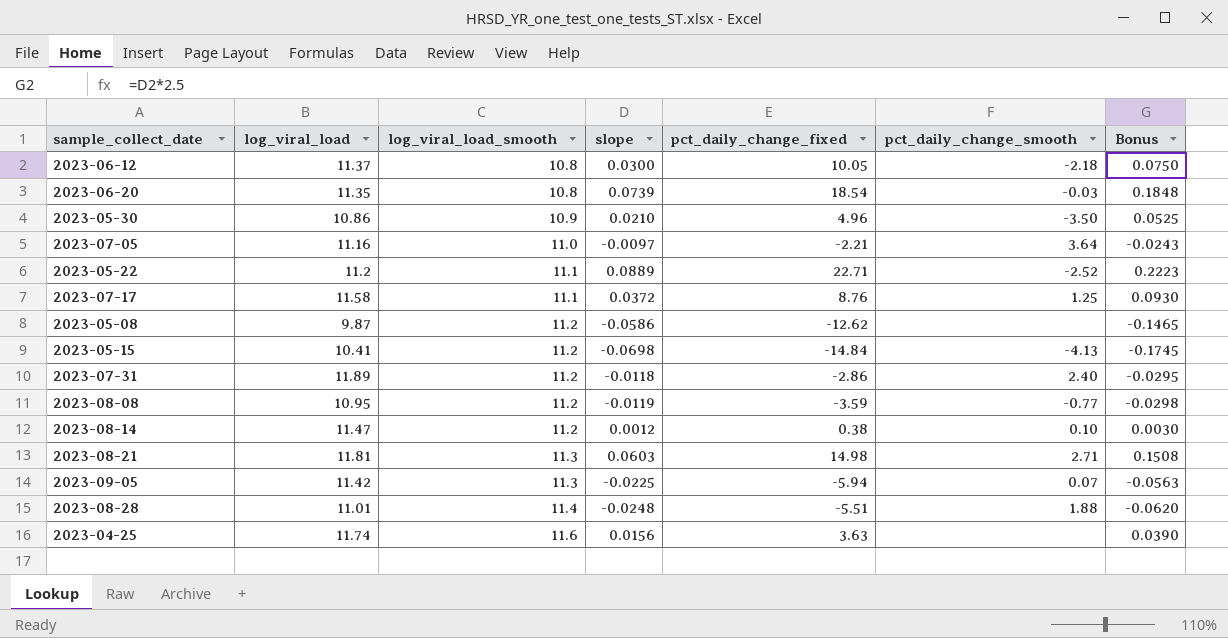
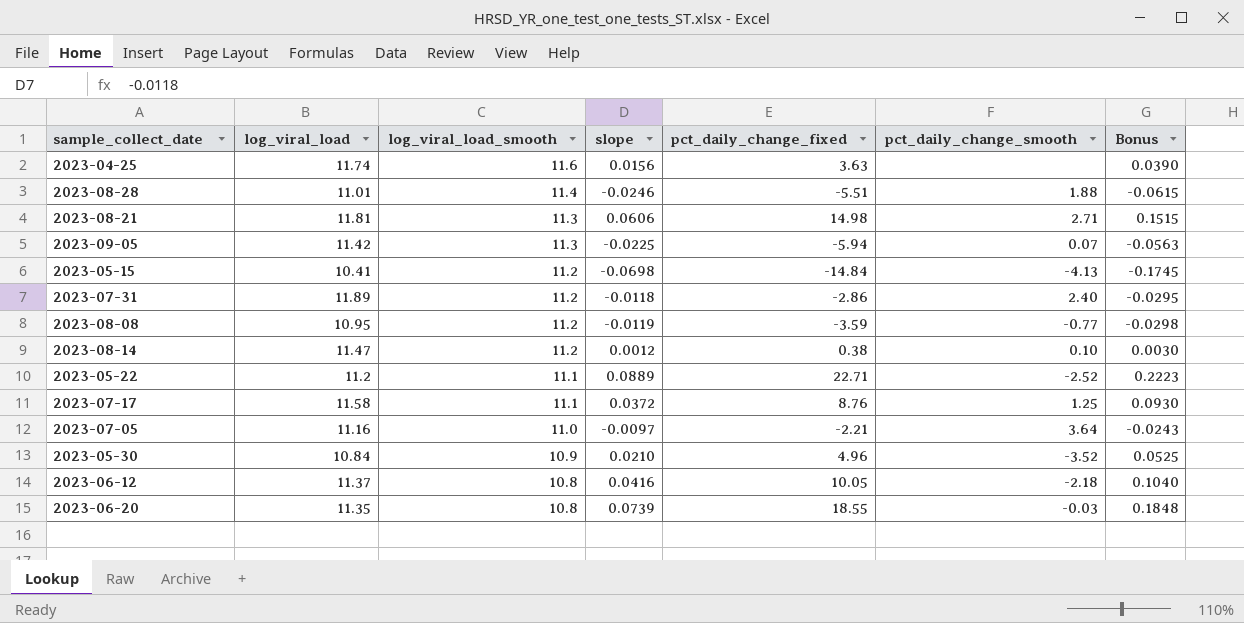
row order: log_viral_load_smooth ascending -> log_viral_load_smooth descending
row 2023-05-08: 9.87 | 11.2 | -0.0586 | -12.62 | none | -0.1465 -> none
2023-08-28 | slope: -0.0248 -> -0.0246
2023-08-28 | Bonus: -0.0620 -> -0.0615
2023-08-21 | slope: 0.0603 -> 0.0606
2023-08-21 | Bonus: 0.1508 -> 0.1515
2023-05-30 | log_viral_load: 10.86 -> 10.84
2023-05-30 | pct_daily_change_smooth: -3.50 -> -3.52
2023-06-12 | slope: 0.0300 -> 0.0416
2023-06-12 | Bonus: 0.0750 -> 0.1040
2023-06-20 | pct_daily_change_fixed: 18.54 -> 18.55

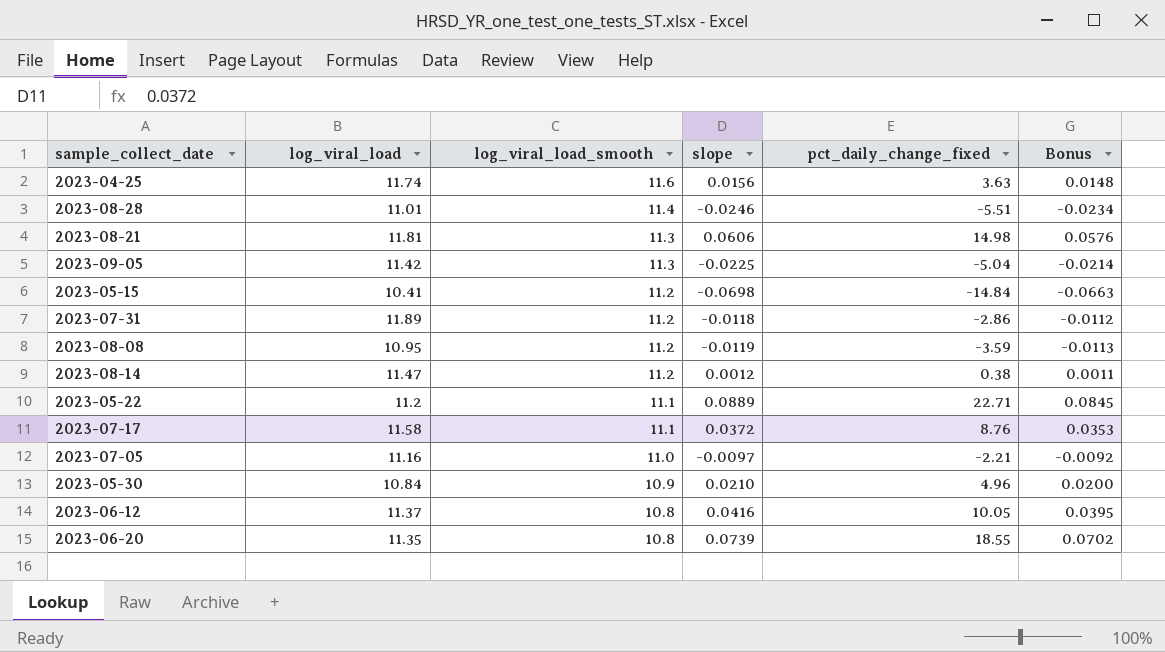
column pct_daily_change_smooth | position: 6 -> none
column Bonus | formula: [slope] * 2.5 -> [slope] * 0.95
2023-09-05 | pct_daily_change_fixed: -5.94 -> -5.04

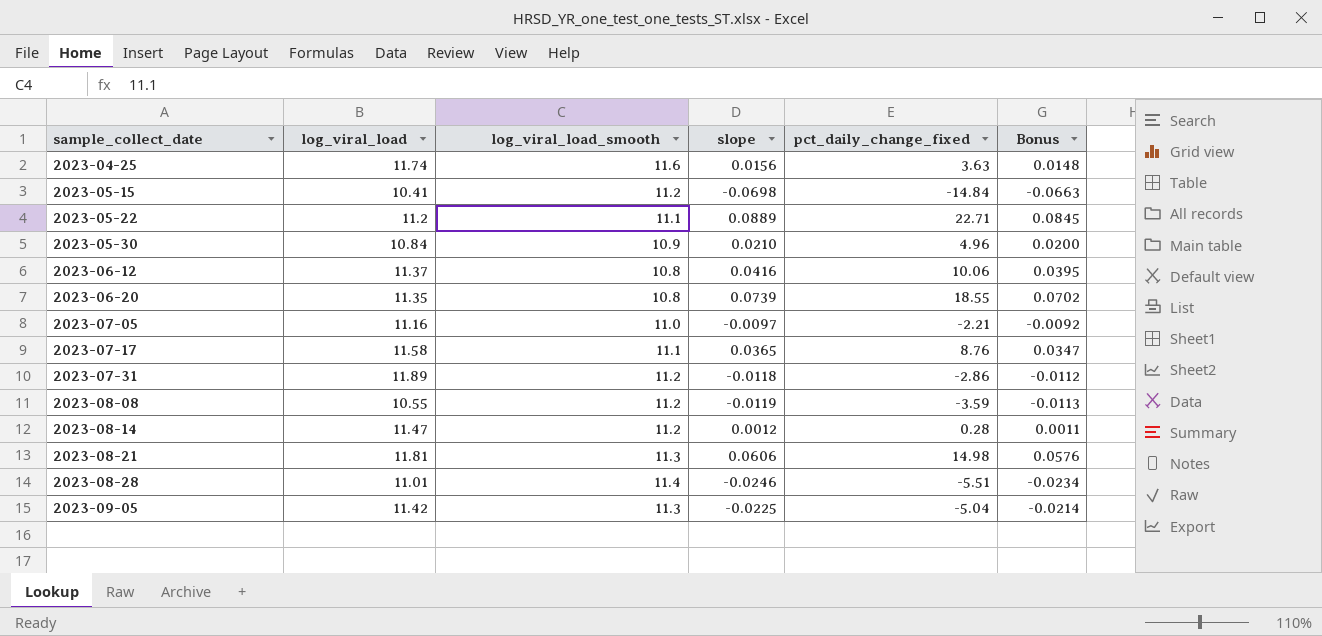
row order: log_viral_load_smooth descending -> sample_collect_date ascending
2023-06-12 | pct_daily_change_fixed: 10.05 -> 10.06
2023-07-17 | slope: 0.0372 -> 0.0365
2023-07-17 | Bonus: 0.0353 -> 0.0347
2023-08-08 | log_viral_load: 10.95 -> 10.55
2023-08-14 | pct_daily_change_fixed: 0.38 -> 0.28

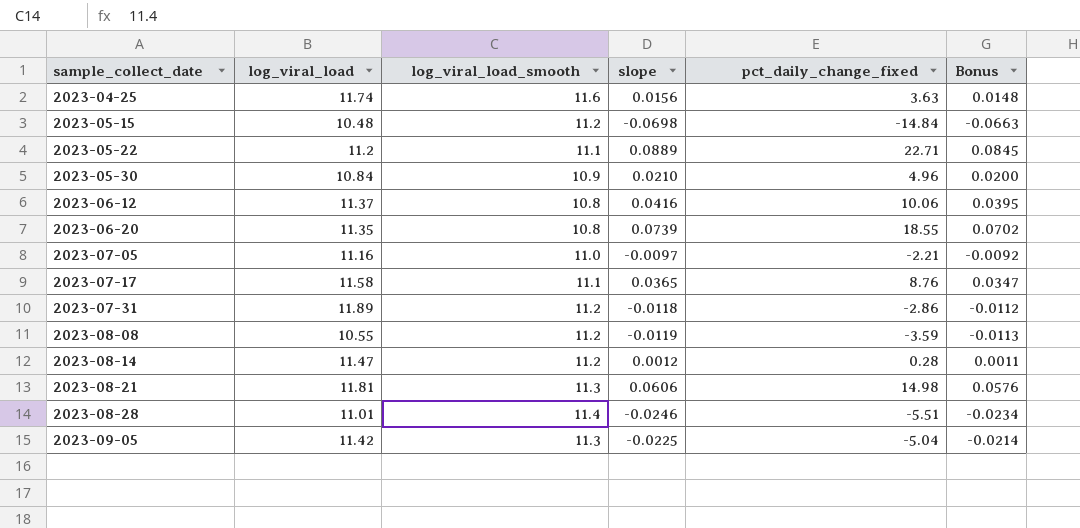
2023-05-15 | log_viral_load: 10.41 -> 10.48

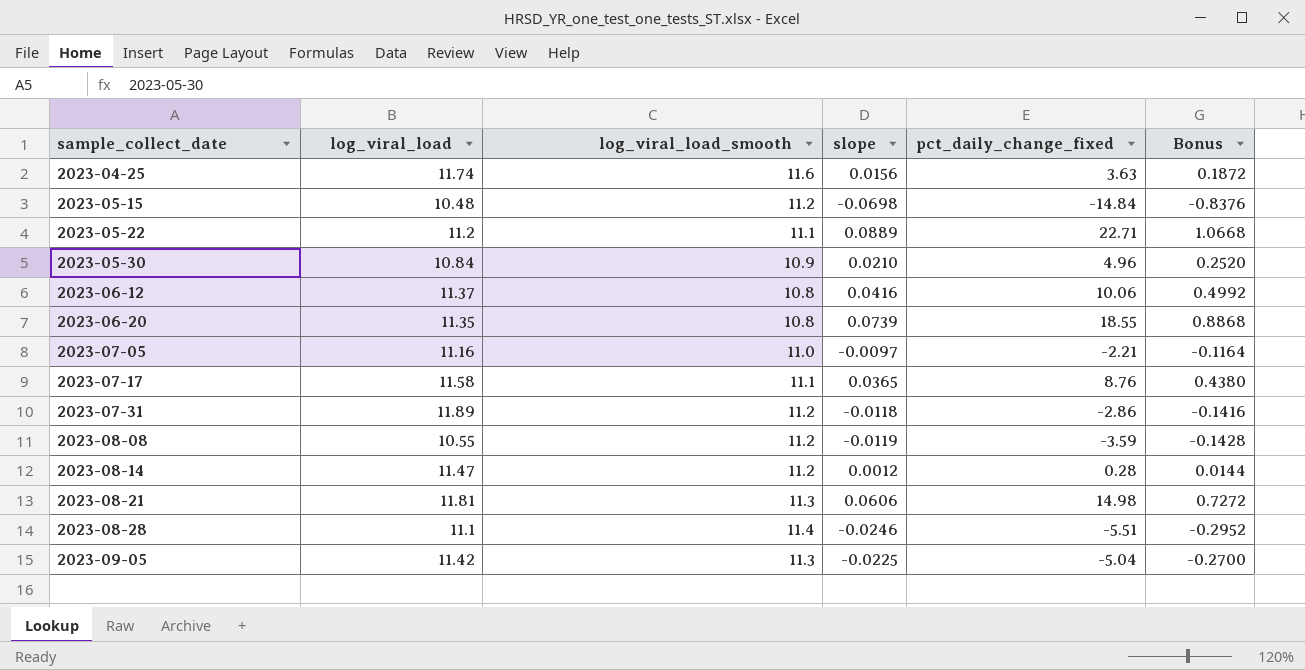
column Bonus | formula: [slope] * 0.95 -> [slope] * 12
2023-08-28 | log_viral_load: 11.01 -> 11.1

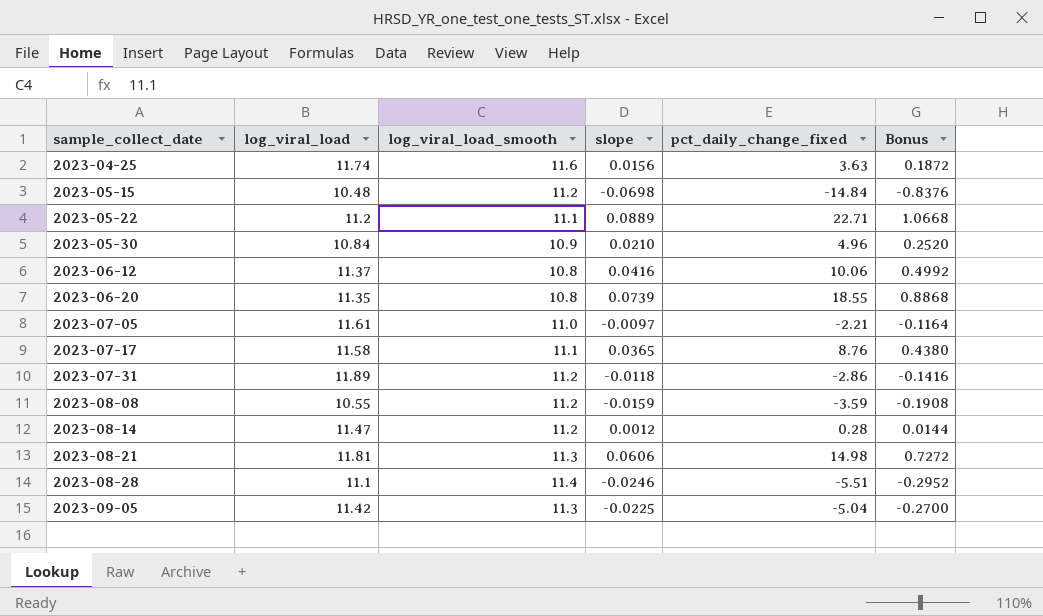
2023-07-05 | log_viral_load: 11.16 -> 11.61
2023-08-08 | slope: -0.0119 -> -0.0159
2023-08-08 | Bonus: -0.1428 -> -0.1908

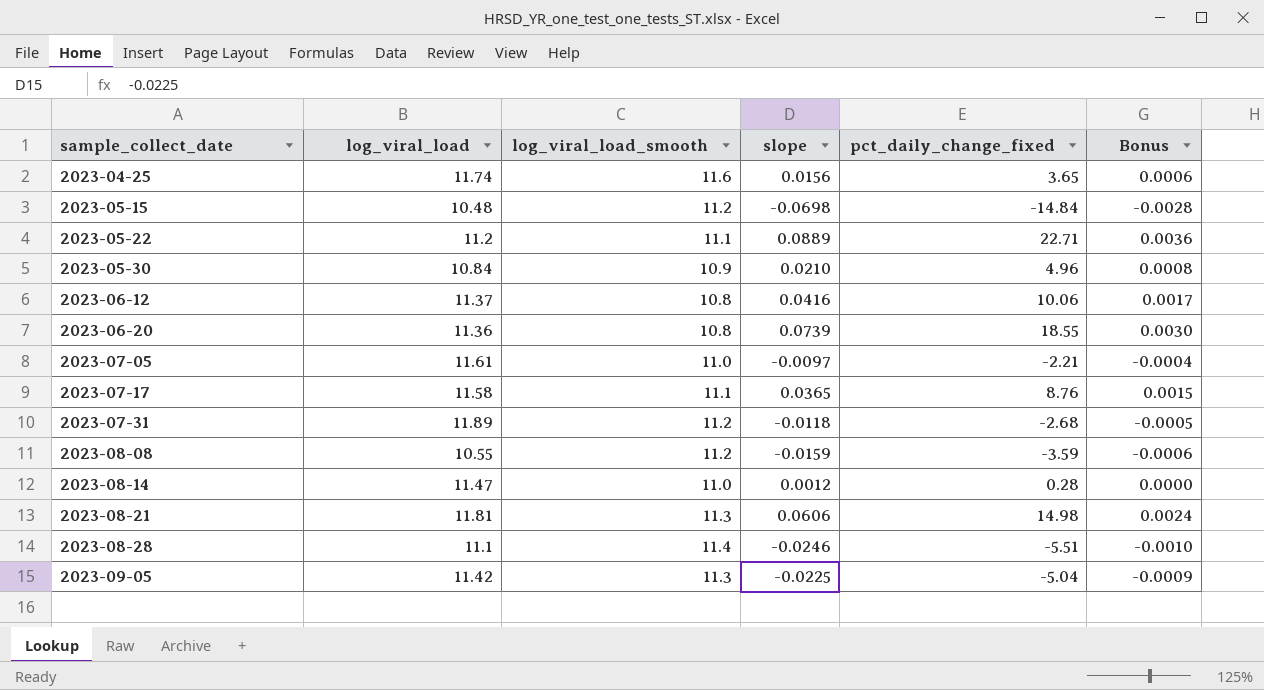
column Bonus | formula: [slope] * 12 -> [slope] * 0.04
2023-04-25 | pct_daily_change_fixed: 3.63 -> 3.65
2023-06-20 | log_viral_load: 11.35 -> 11.36
2023-07-31 | pct_daily_change_fixed: -2.86 -> -2.68
2023-08-14 | log_viral_load_smooth: 11.2 -> 11.0

